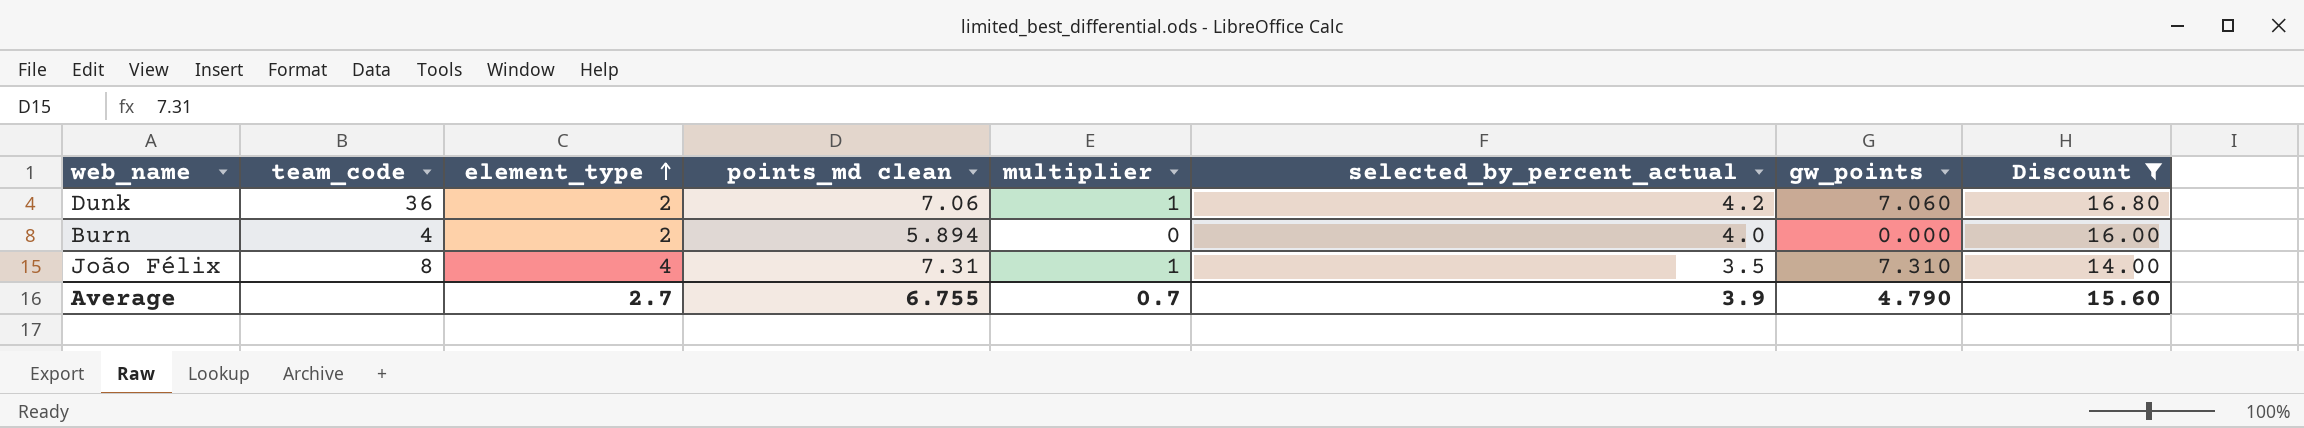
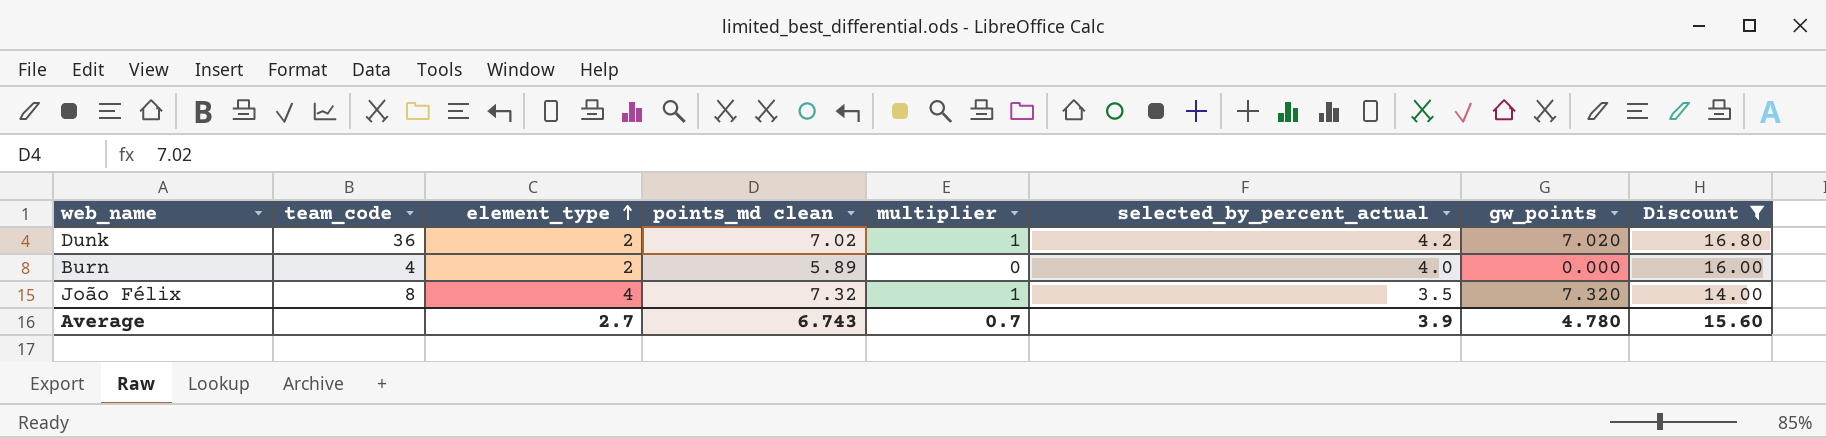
Dunk | points_md clean: 7.06 -> 7.02
Dunk | gw_points: 7.060 -> 7.020
Burn | points_md clean: 5.894 -> 5.89
João Félix | points_md clean: 7.31 -> 7.32
João Félix | gw_points: 7.310 -> 7.320
Average | points_md clean: 6.755 -> 6.743
Average | gw_points: 4.790 -> 4.780

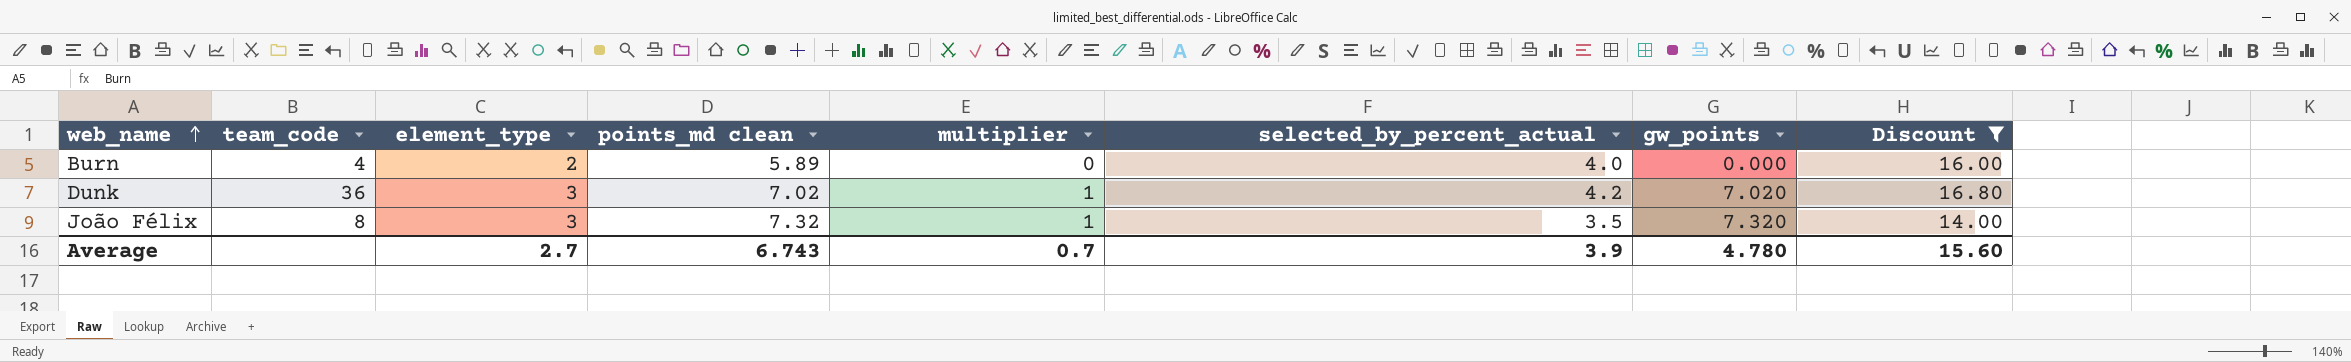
row order: element_type ascending -> web_name ascending
Dunk | element_type: 2 -> 3
João Félix | element_type: 4 -> 3

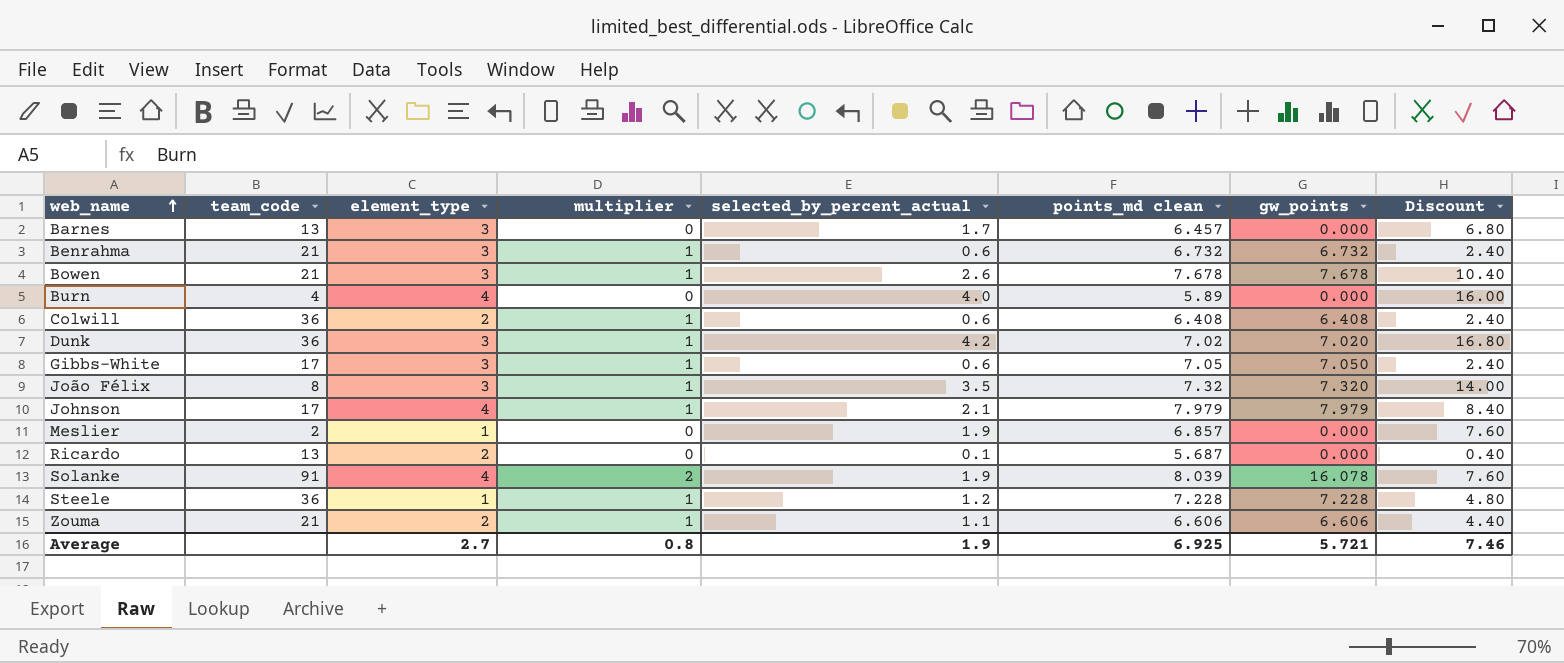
filter: Discount >= 14.00 -> none
column points_md clean | position: 4 -> 6
Burn | element_type: 2 -> 4
Average | multiplier: 0.7 -> 0.8
Average | selected_by_percent_actual: 3.9 -> 1.9
Average | points_md clean: 6.743 -> 6.925
Average | gw_points: 4.780 -> 5.721
Average | Discount: 15.60 -> 7.46

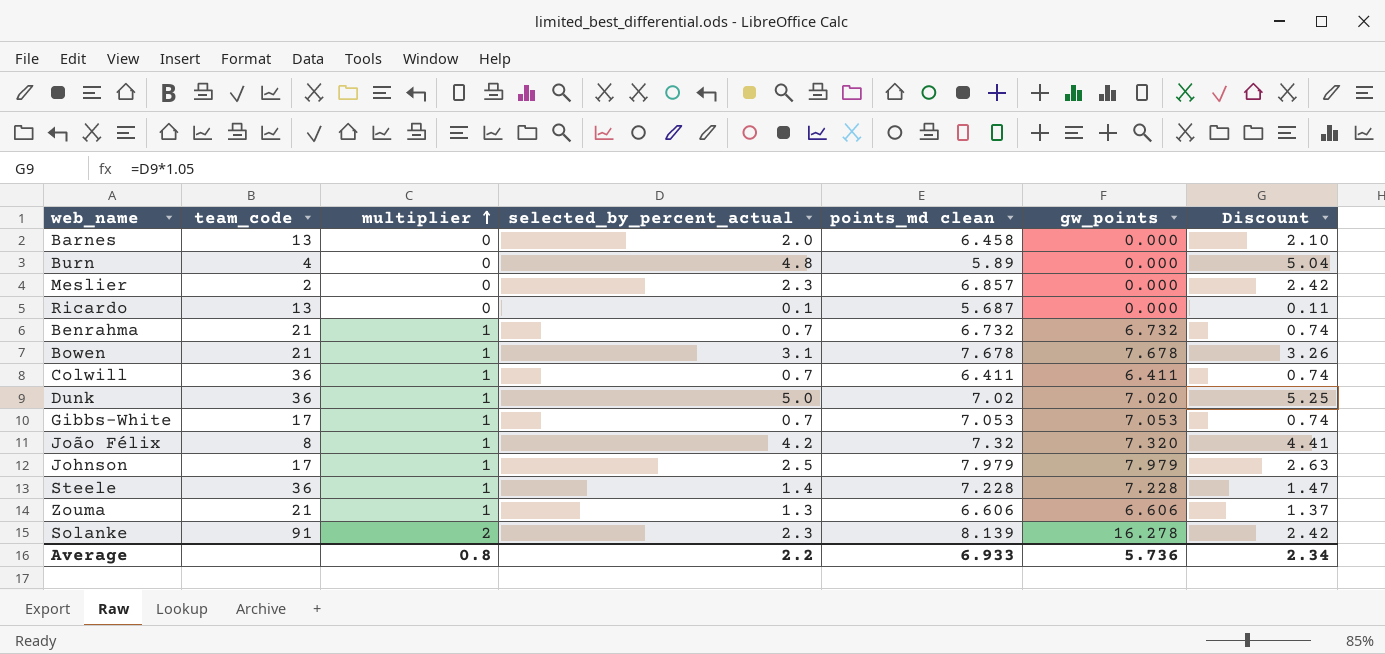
row order: web_name ascending -> multiplier ascending
column element_type | position: 3 -> none
column Discount | formula: [selected_by_percent_actual] * 4 -> [selected_by_percent_actual] * 1.05
Barnes | selected_by_percent_actual: 1.7 -> 2.0
Barnes | points_md clean: 6.457 -> 6.458
Burn | selected_by_percent_actual: 4.0 -> 4.8
Meslier | selected_by_percent_actual: 1.9 -> 2.3
Benrahma | selected_by_percent_actual: 0.6 -> 0.7
Bowen | selected_by_percent_actual: 2.6 -> 3.1
Colwill | selected_by_percent_actual: 0.6 -> 0.7
Colwill | points_md clean: 6.408 -> 6.411
Colwill | gw_points: 6.408 -> 6.411
Dunk | selected_by_percent_actual: 4.2 -> 5.0
Gibbs-White | selected_by_percent_actual: 0.6 -> 0.7
Gibbs-White | points_md clean: 7.05 -> 7.053
Gibbs-White | gw_points: 7.050 -> 7.053
João Félix | selected_by_percent_actual: 3.5 -> 4.2
Johnson | selected_by_percent_actual: 2.1 -> 2.5
Steele | selected_by_percent_actual: 1.2 -> 1.4
Zouma | selected_by_percent_actual: 1.1 -> 1.3
Solanke | selected_by_percent_actual: 1.9 -> 2.3
Solanke | points_md clean: 8.039 -> 8.139
Solanke | gw_points: 16.078 -> 16.278
Average | selected_by_percent_actual: 1.9 -> 2.2
Average | points_md clean: 6.925 -> 6.933
Average | gw_points: 5.721 -> 5.736
Average | Discount: 7.46 -> 2.34

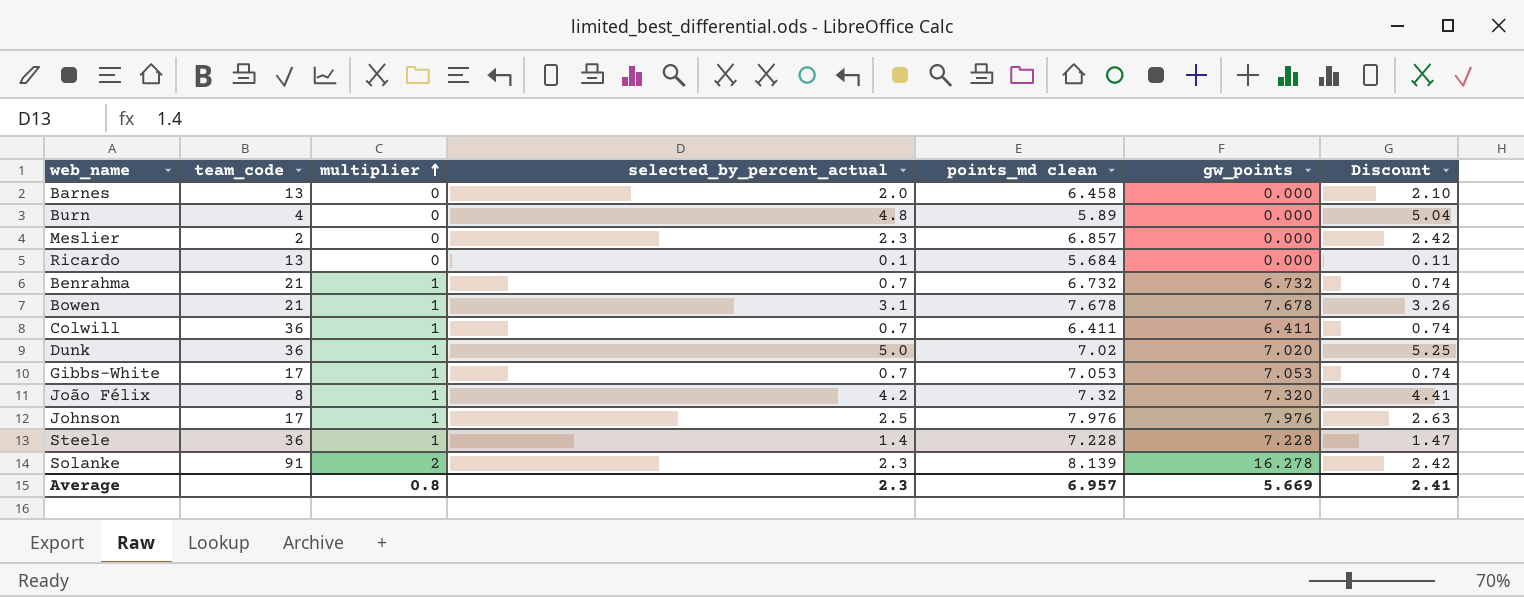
row Zouma: 21 | 1 | 1.3 | 6.606 | 6.606 | 1.37 -> none
Ricardo | points_md clean: 5.687 -> 5.684
Johnson | points_md clean: 7.979 -> 7.976
Johnson | gw_points: 7.979 -> 7.976
Average | selected_by_percent_actual: 2.2 -> 2.3
Average | points_md clean: 6.933 -> 6.957
Average | gw_points: 5.736 -> 5.669
Average | Discount: 2.34 -> 2.41

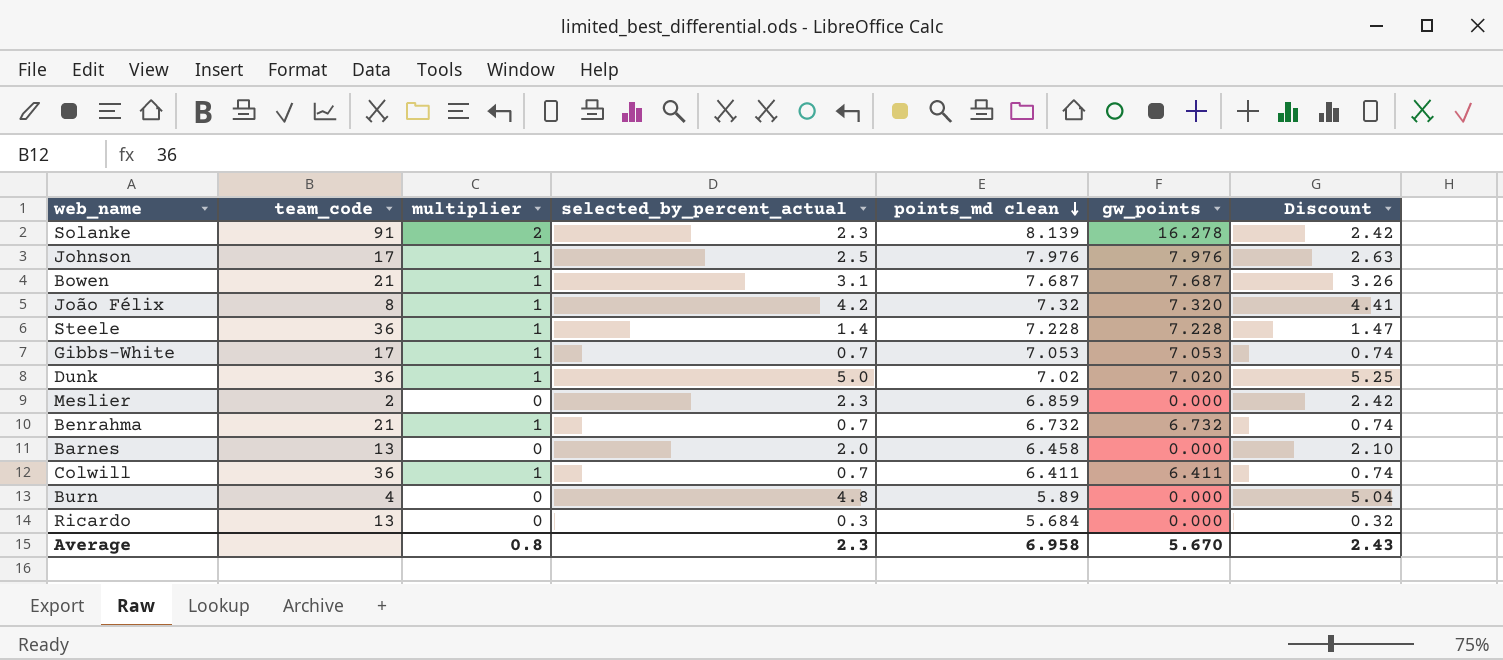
row order: multiplier ascending -> points_md clean descending
Bowen | points_md clean: 7.678 -> 7.687
Bowen | gw_points: 7.678 -> 7.687
Meslier | points_md clean: 6.857 -> 6.859
Ricardo | selected_by_percent_actual: 0.1 -> 0.3
Ricardo | Discount: 0.11 -> 0.32
Average | points_md clean: 6.957 -> 6.958
Average | gw_points: 5.669 -> 5.670
Average | Discount: 2.41 -> 2.43

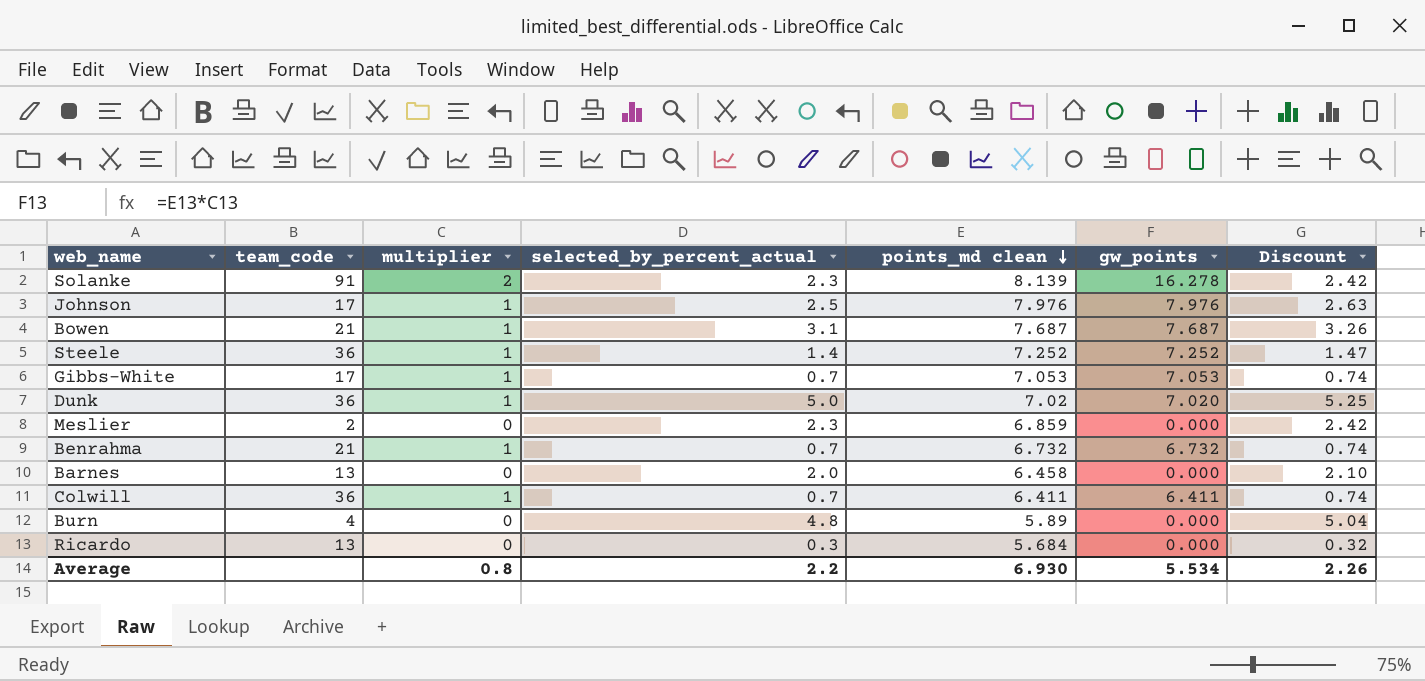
row João Félix: 8 | 1 | 4.2 | 7.32 | 7.320 | 4.41 -> none
Steele | points_md clean: 7.228 -> 7.252
Steele | gw_points: 7.228 -> 7.252
Average | selected_by_percent_actual: 2.3 -> 2.2
Average | points_md clean: 6.958 -> 6.930
Average | gw_points: 5.670 -> 5.534
Average | Discount: 2.43 -> 2.26

